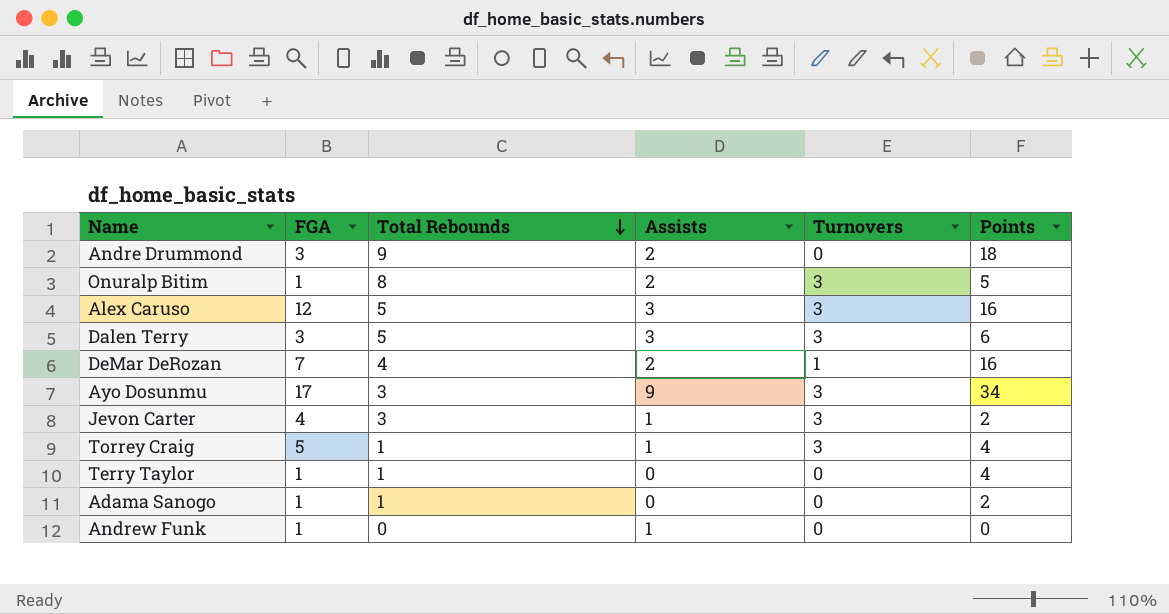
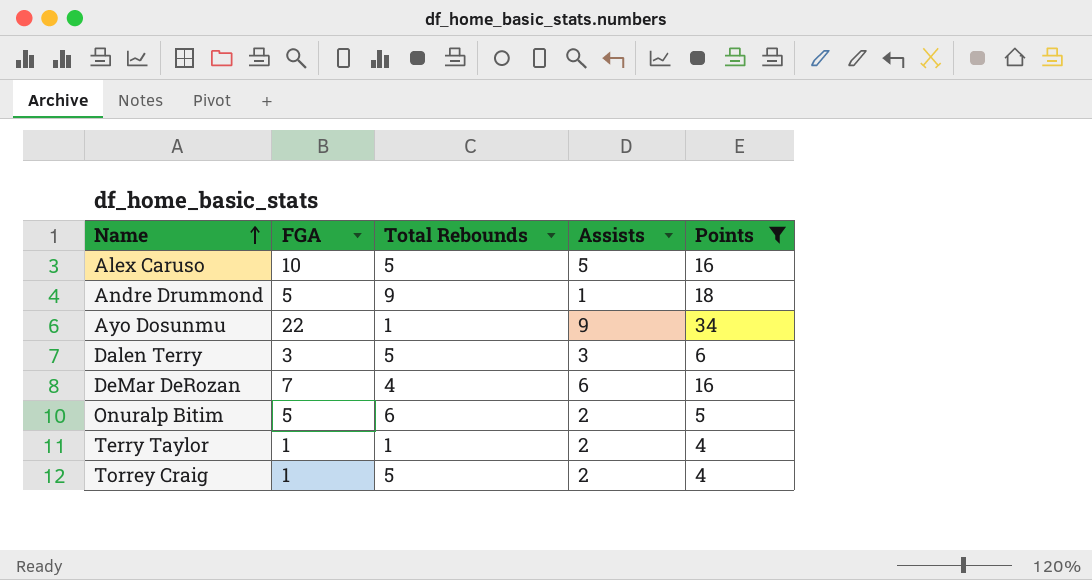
filter: none -> Points >= 4
row order: Total Rebounds descending -> Name ascending
column Turnovers | position: 5 -> none
Alex Caruso | FGA: 12 -> 10
Alex Caruso | Assists: 3 -> 5
Andre Drummond | FGA: 3 -> 5
Andre Drummond | Assists: 2 -> 1
Ayo Dosunmu | FGA: 17 -> 22
Ayo Dosunmu | Total Rebounds: 3 -> 1
DeMar DeRozan | Assists: 2 -> 6
Onuralp Bitim | FGA: 1 -> 5
Onuralp Bitim | Total Rebounds: 8 -> 6
Terry Taylor | Assists: 0 -> 2
Torrey Craig | FGA: 5 -> 1
Torrey Craig | Total Rebounds: 1 -> 5
Torrey Craig | Assists: 1 -> 2

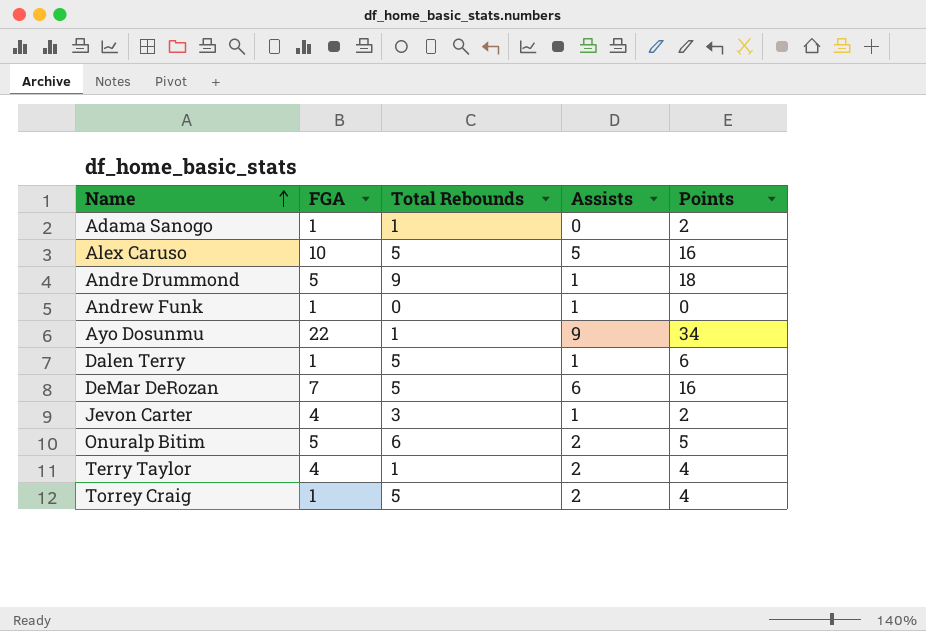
filter: Points >= 4 -> none
Dalen Terry | FGA: 3 -> 1
Dalen Terry | Assists: 3 -> 1
DeMar DeRozan | Total Rebounds: 4 -> 5
Terry Taylor | FGA: 1 -> 4

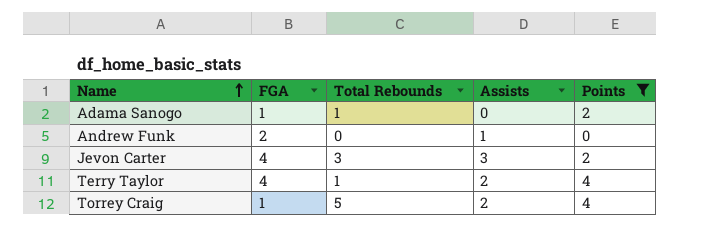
filter: none -> Points <= 4
Andrew Funk | FGA: 1 -> 2
Jevon Carter | Assists: 1 -> 3

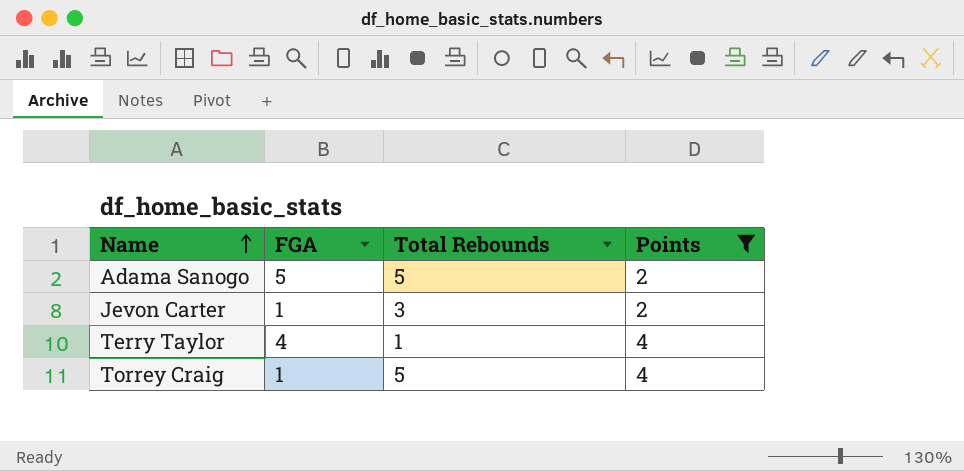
column Assists | position: 4 -> none
row Andrew Funk: 2 | 0 | 1 | 0 -> none
Adama Sanogo | FGA: 1 -> 5
Adama Sanogo | Total Rebounds: 1 -> 5
Jevon Carter | FGA: 4 -> 1

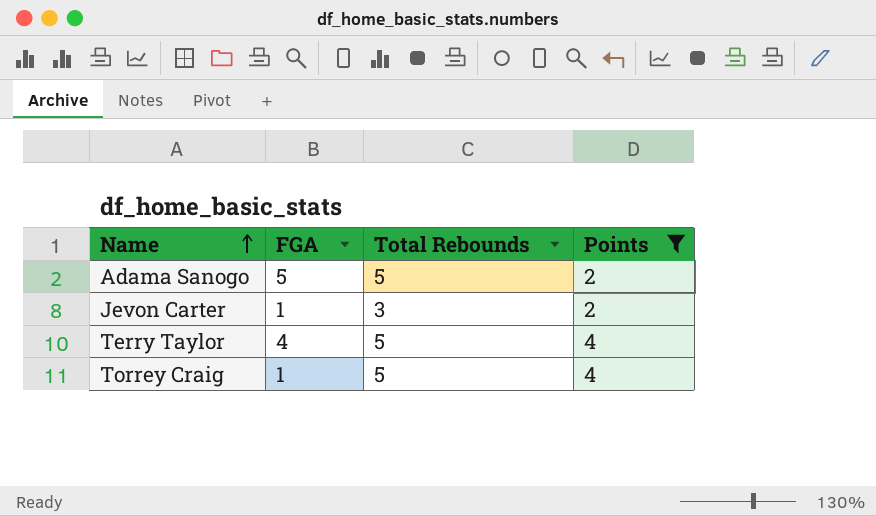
Terry Taylor | Total Rebounds: 1 -> 5

